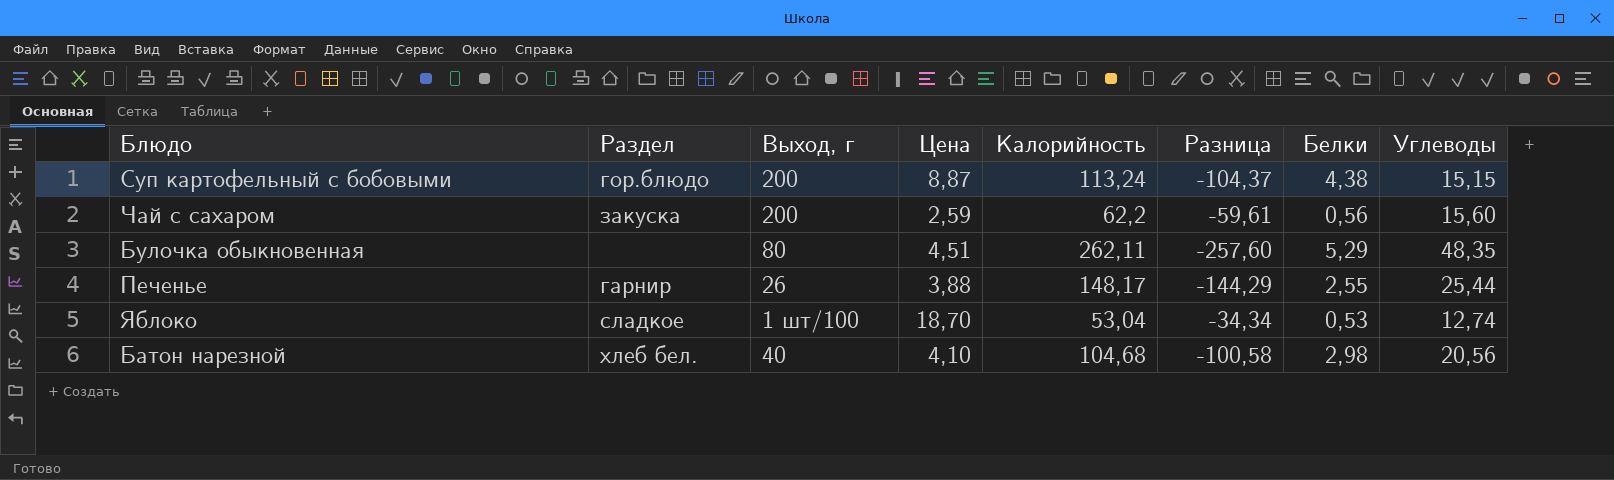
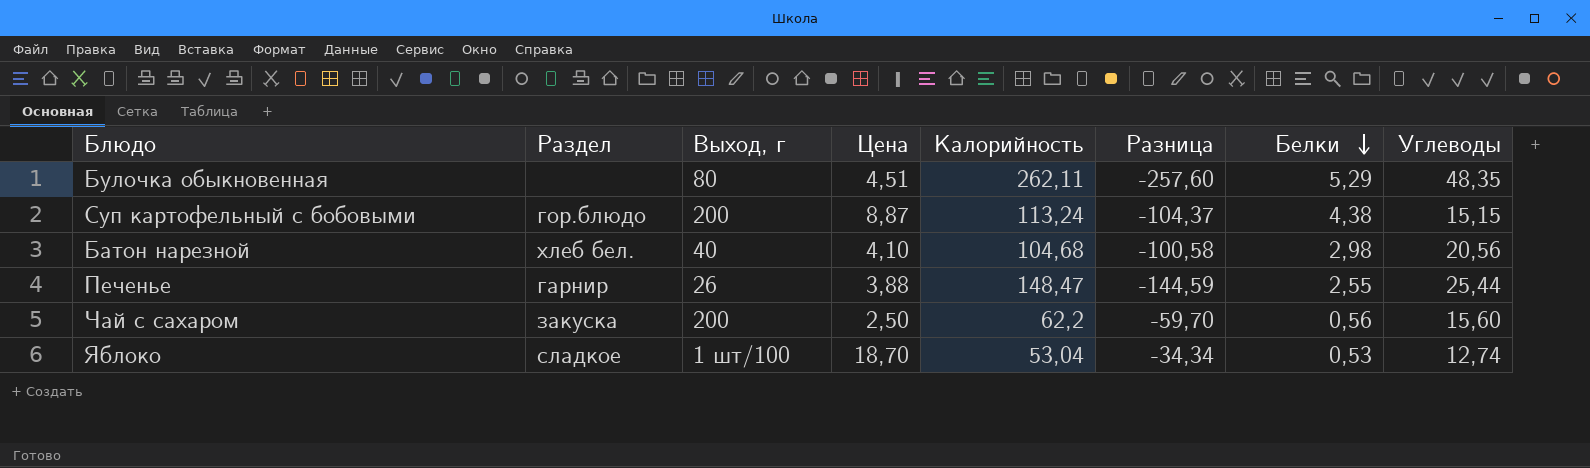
row order: none -> Белки descending
Печенье | Калорийность: 148,17 -> 148,47
Печенье | Разница: -144,29 -> -144,59
Чай с сахаром | Цена: 2,59 -> 2,50
Чай с сахаром | Разница: -59,61 -> -59,70

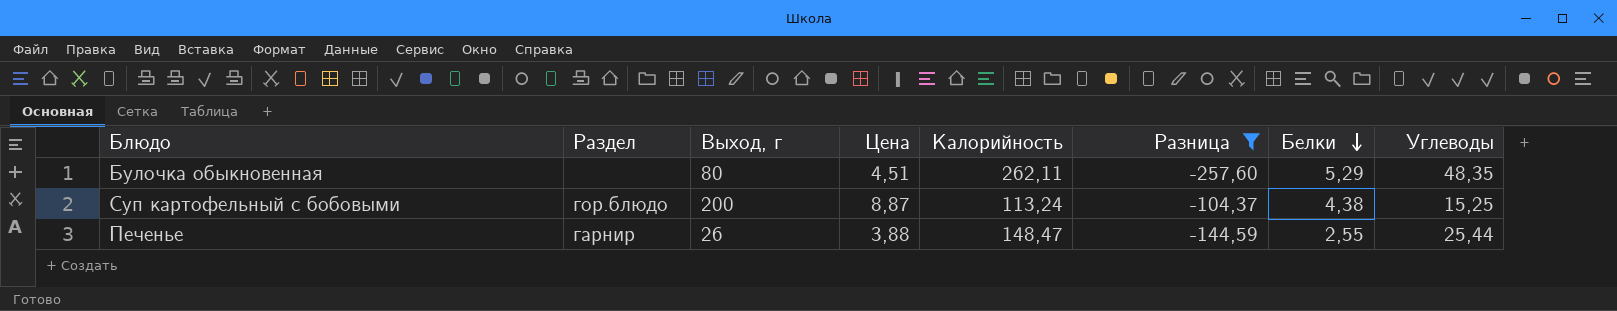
filter: none -> Разница <= -104,37
Суп картофельный с бобовыми | Углеводы: 15,15 -> 15,25

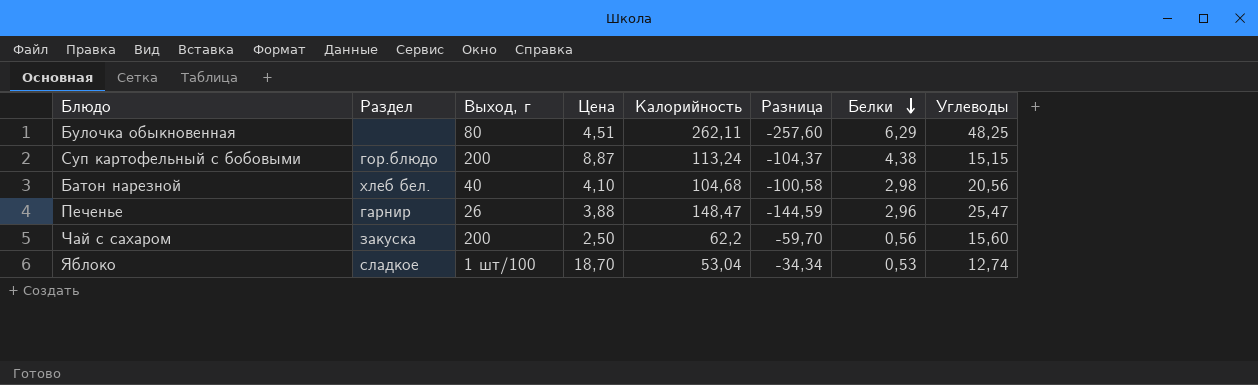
filter: Разница <= -104,37 -> none
Булочка обыкновенная | Белки: 5,29 -> 6,29
Булочка обыкновенная | Углеводы: 48,35 -> 48,25
Суп картофельный с бобовыми | Углеводы: 15,25 -> 15,15
Печенье | Белки: 2,55 -> 2,96
Печенье | Углеводы: 25,44 -> 25,47

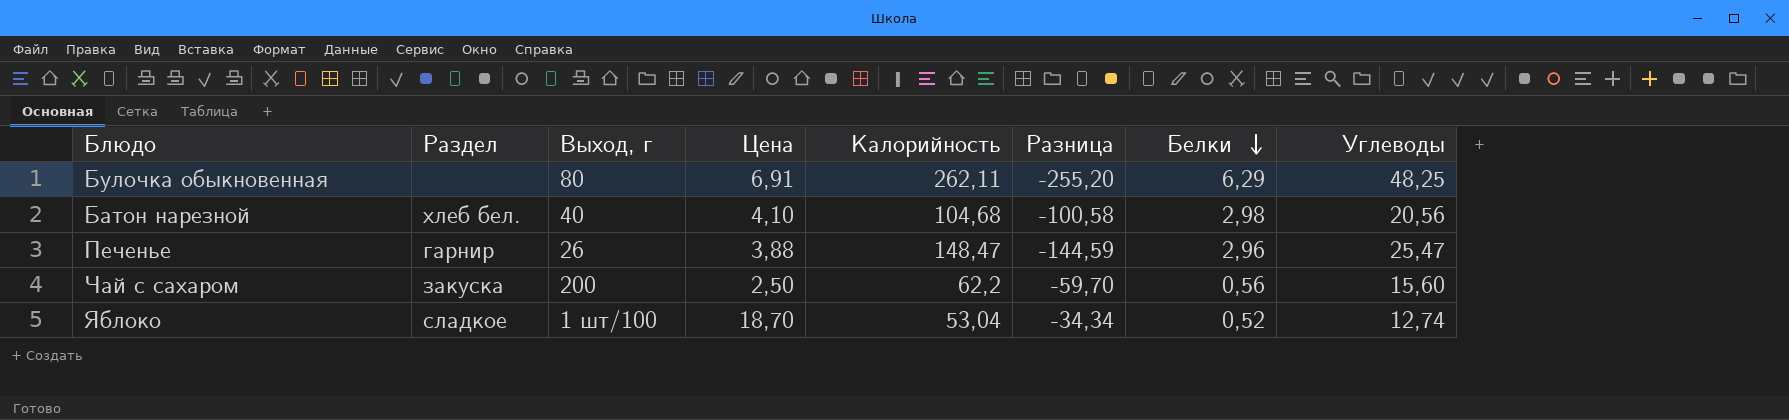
row Суп картофельный с бобовыми: гор.блюдо | 200 | 8,87 | 113,24 | -104,37 | 4,38 | 15,15 -> none
Булочка обыкновенная | Цена: 4,51 -> 6,91
Булочка обыкновенная | Разница: -257,60 -> -255,20
Яблоко | Белки: 0,53 -> 0,52

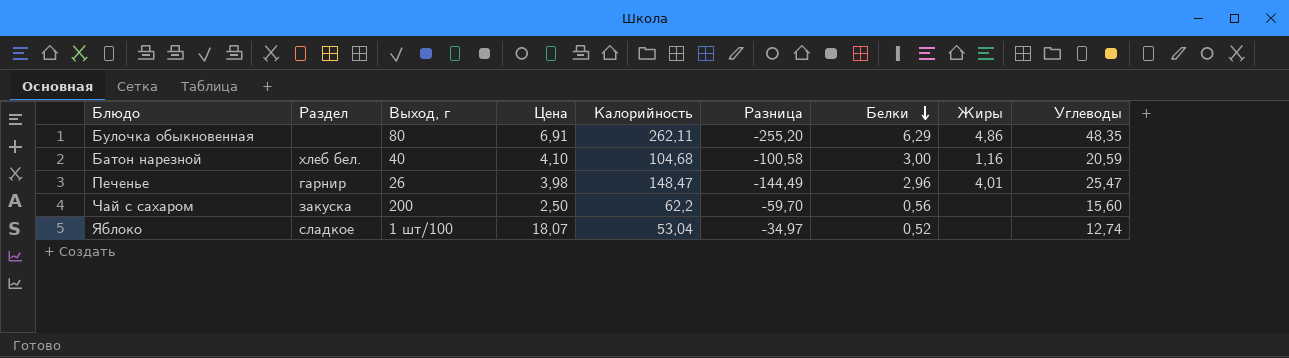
column Жиры | position: none -> 8
Булочка обыкновенная | Углеводы: 48,25 -> 48,35
Батон нарезной | Белки: 2,98 -> 3,00
Батон нарезной | Углеводы: 20,56 -> 20,59
Печенье | Цена: 3,88 -> 3,98
Печенье | Разница: -144,59 -> -144,49
Яблоко | Цена: 18,70 -> 18,07
Яблоко | Разница: -34,34 -> -34,97

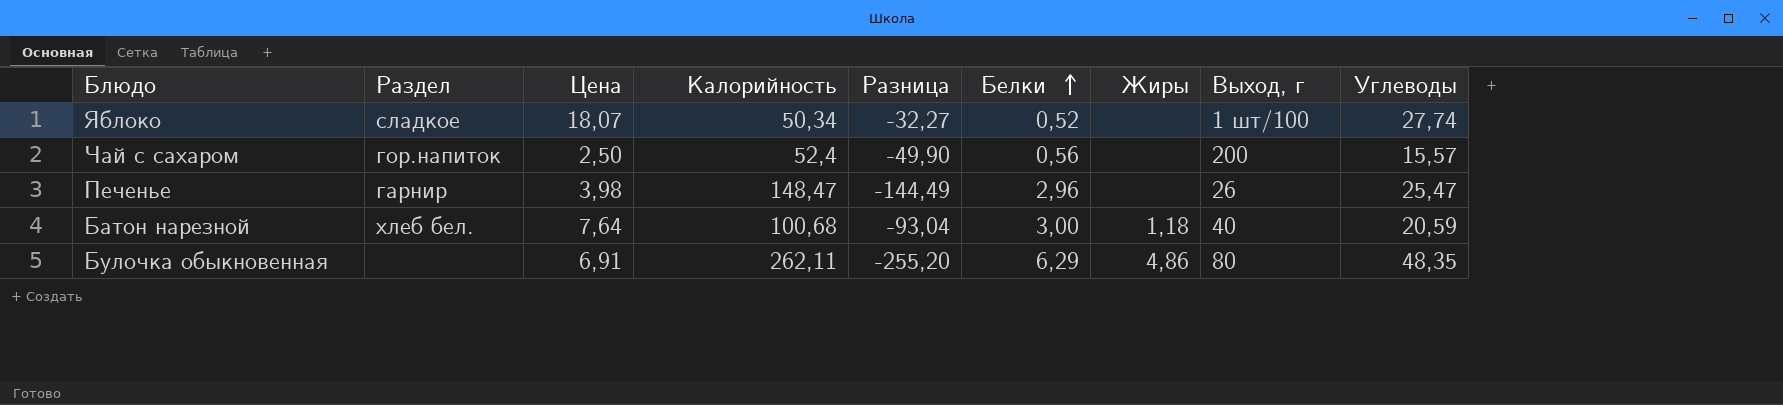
row order: Белки descending -> Белки ascending
column Выход, г | position: 3 -> 8
Яблоко | Калорийность: 53,04 -> 50,34
Яблоко | Разница: -34,97 -> -32,27
Яблоко | Углеводы: 12,74 -> 27,74
Чай с сахаром | Раздел: закуска -> гор.напиток
Чай с сахаром | Калорийность: 62,2 -> 52,4
Чай с сахаром | Разница: -59,70 -> -49,90
Чай с сахаром | Углеводы: 15,60 -> 15,57
Печенье | Жиры: 4,01 -> none
Батон нарезной | Цена: 4,10 -> 7,64
Батон нарезной | Калорийность: 104,68 -> 100,68
Батон нарезной | Разница: -100,58 -> -93,04
Батон нарезной | Жиры: 1,16 -> 1,18

